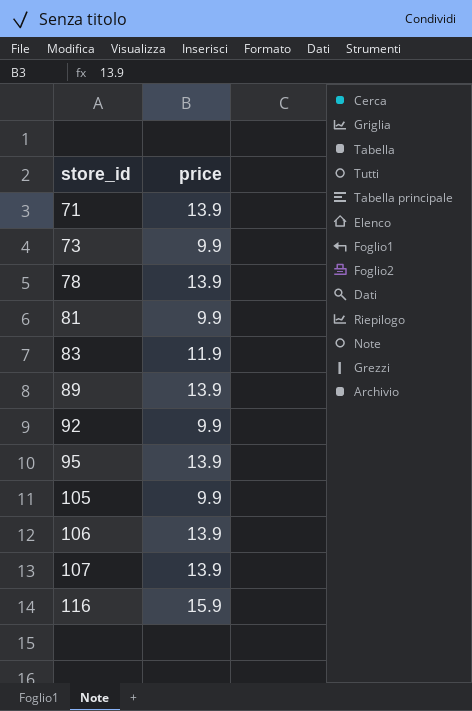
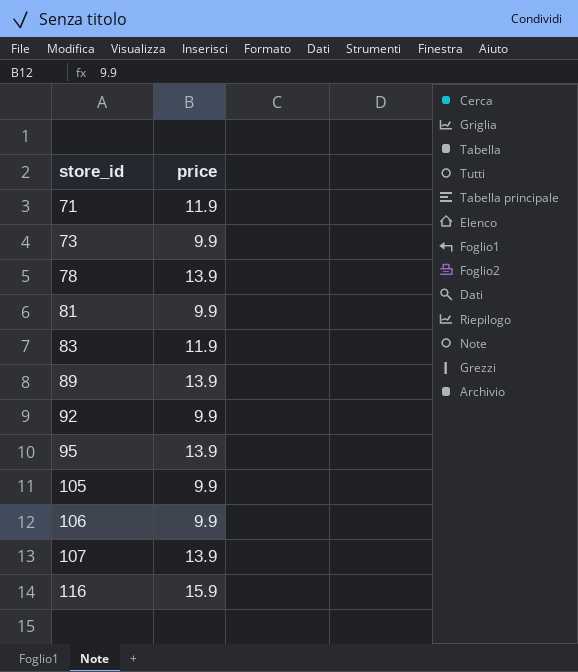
71 | price: 13.9 -> 11.9
106 | price: 13.9 -> 9.9

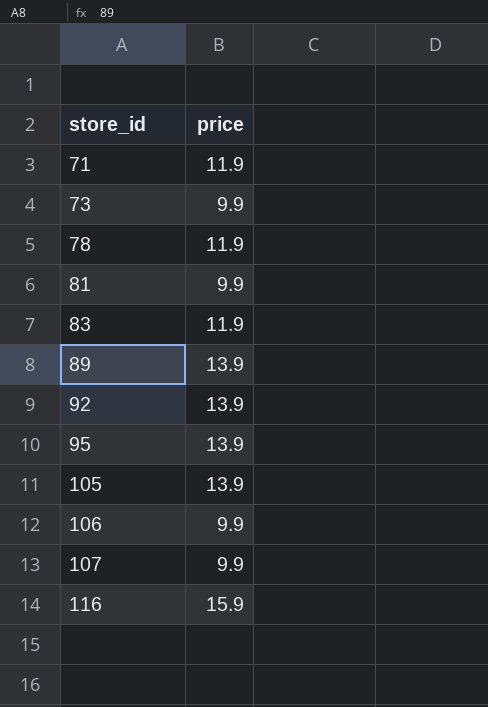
78 | price: 13.9 -> 11.9
92 | price: 9.9 -> 13.9
105 | price: 9.9 -> 13.9
107 | price: 13.9 -> 9.9

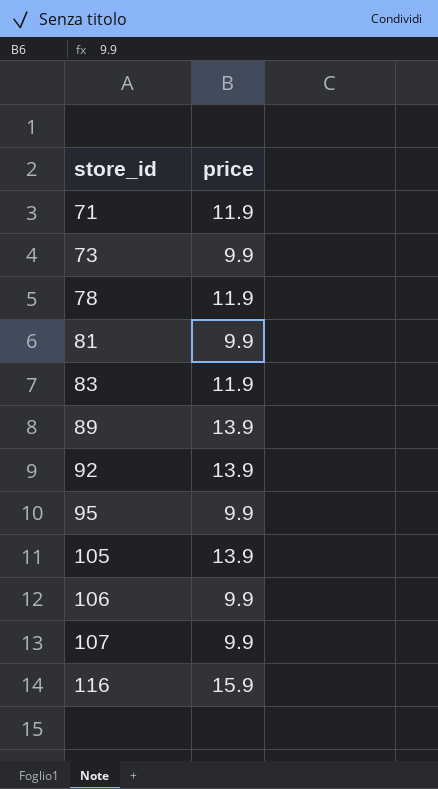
95 | price: 13.9 -> 9.9

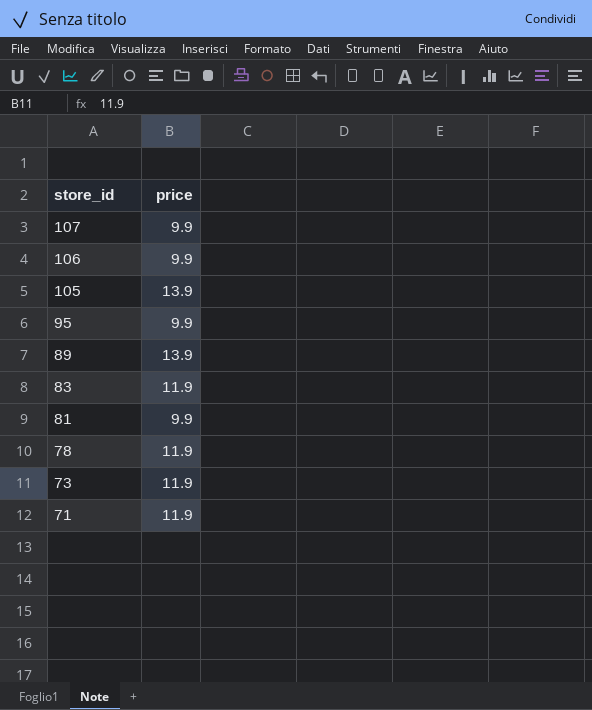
row order: store_id ascending -> store_id descending
row 92: 13.9 -> none
row 116: 15.9 -> none
73 | price: 9.9 -> 11.9

